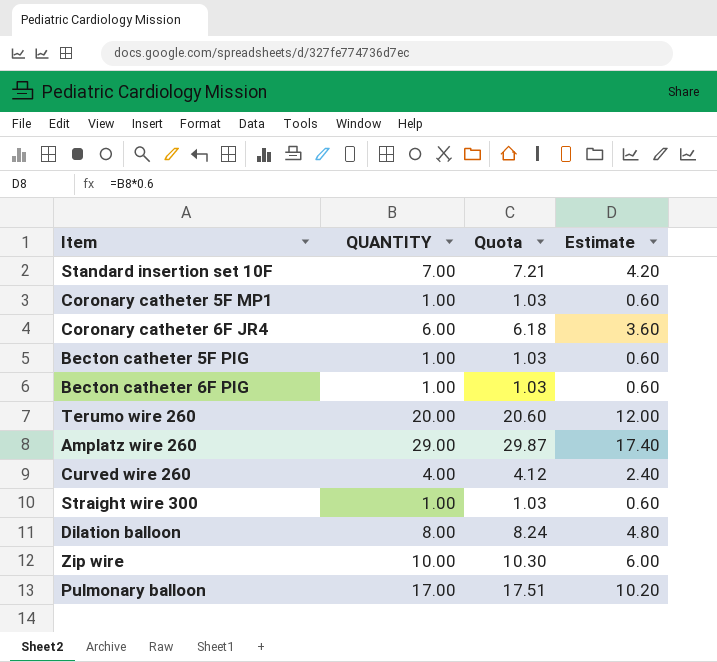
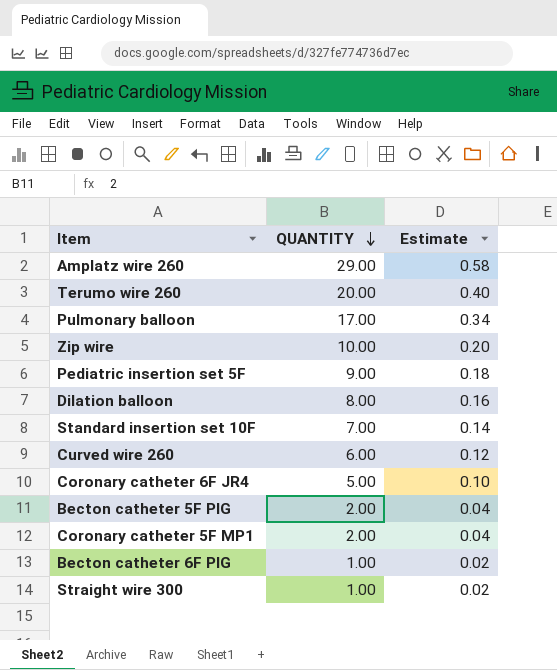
row order: none -> QUANTITY descending
column Quota | formula: [QUANTITY] * 1.03 -> none
column Estimate | formula: [QUANTITY] * 0.6 -> [QUANTITY] * 0.02
row Pediatric insertion set 5F: none -> 9.00 | 0.18
Curved wire 260 | QUANTITY: 4.00 -> 6.00
Coronary catheter 6F JR4 | QUANTITY: 6.00 -> 5.00
Becton catheter 5F PIG | QUANTITY: 1.00 -> 2.00
Coronary catheter 5F MP1 | QUANTITY: 1.00 -> 2.00

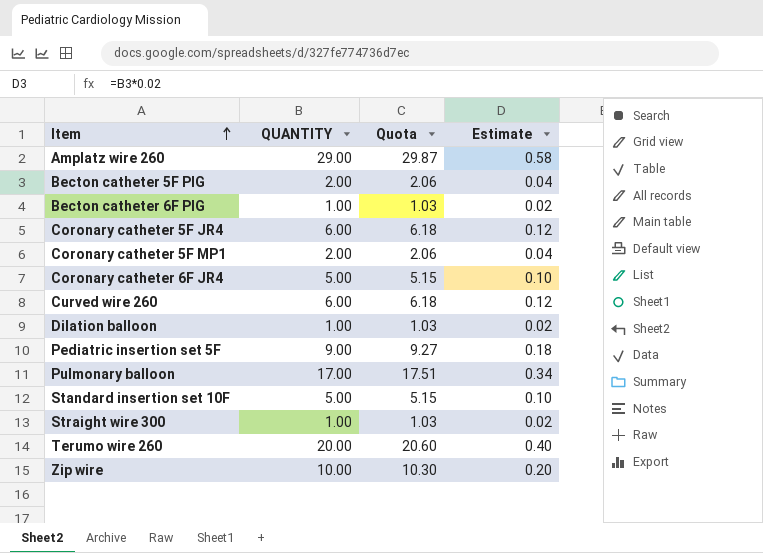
row order: QUANTITY descending -> Item ascending
column Quota | formula: none -> [QUANTITY] * 1.03
row Coronary catheter 5F JR4: none -> 6.00 | 6.18 | 0.12
Dilation balloon | QUANTITY: 8.00 -> 1.00
Dilation balloon | Estimate: 0.16 -> 0.02
Standard insertion set 10F | QUANTITY: 7.00 -> 5.00
Standard insertion set 10F | Estimate: 0.14 -> 0.10

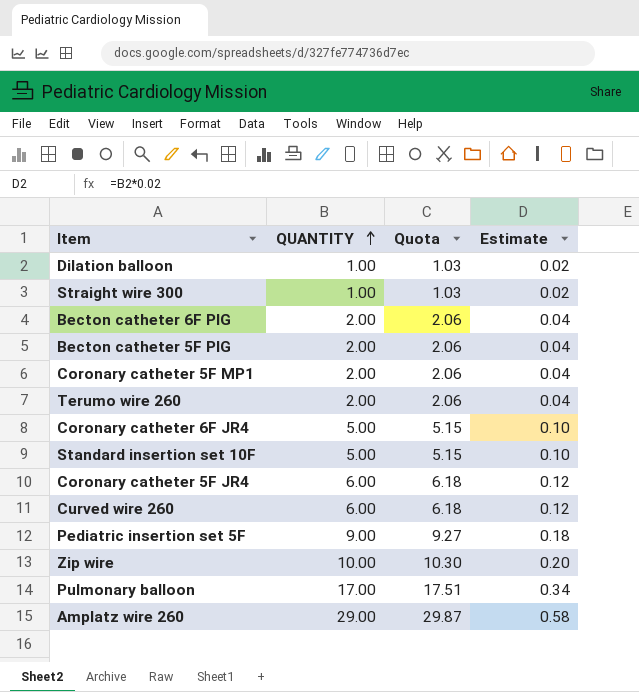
row order: Item ascending -> QUANTITY ascending
Becton catheter 6F PIG | QUANTITY: 1.00 -> 2.00
Becton catheter 6F PIG | Quota: 1.03 -> 2.06
Becton catheter 6F PIG | Estimate: 0.02 -> 0.04
Terumo wire 260 | QUANTITY: 20.00 -> 2.00
Terumo wire 260 | Quota: 20.60 -> 2.06
Terumo wire 260 | Estimate: 0.40 -> 0.04

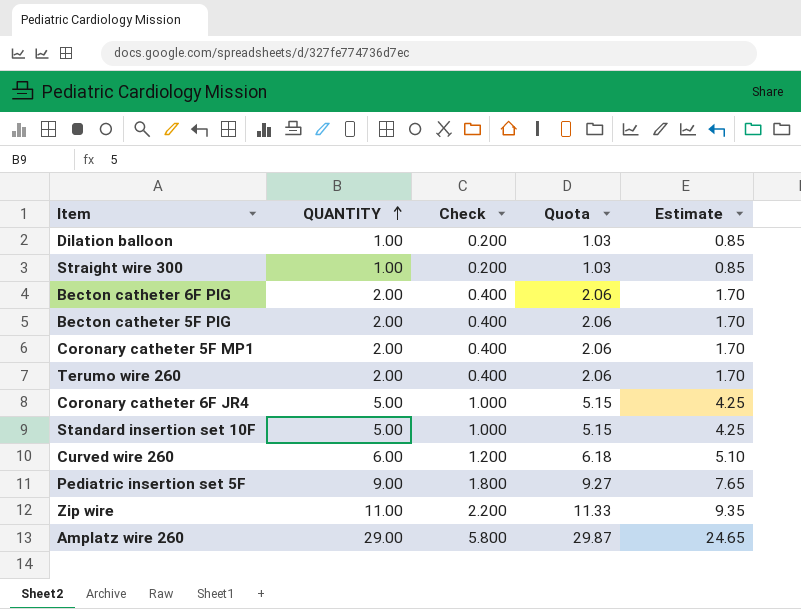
column Check | formula: none -> [QUANTITY] * 0.2
column Estimate | formula: [QUANTITY] * 0.02 -> [QUANTITY] * 0.85
row Coronary catheter 5F JR4: 6.00 | 6.18 | 0.12 -> none
row Pulmonary balloon: 17.00 | 17.51 | 0.34 -> none
Zip wire | QUANTITY: 10.00 -> 11.00
Zip wire | Quota: 10.30 -> 11.33

